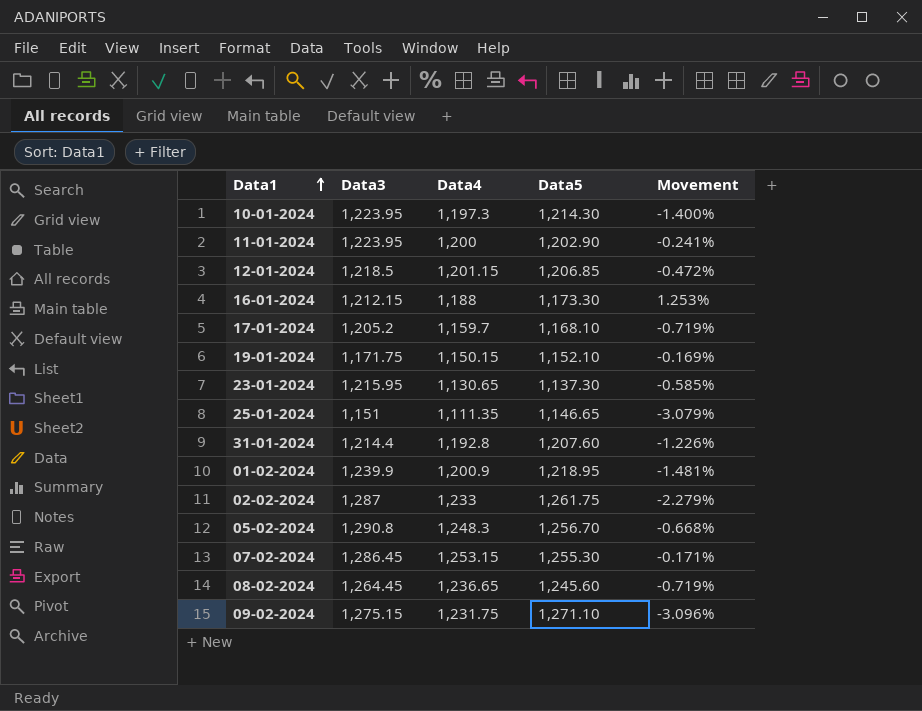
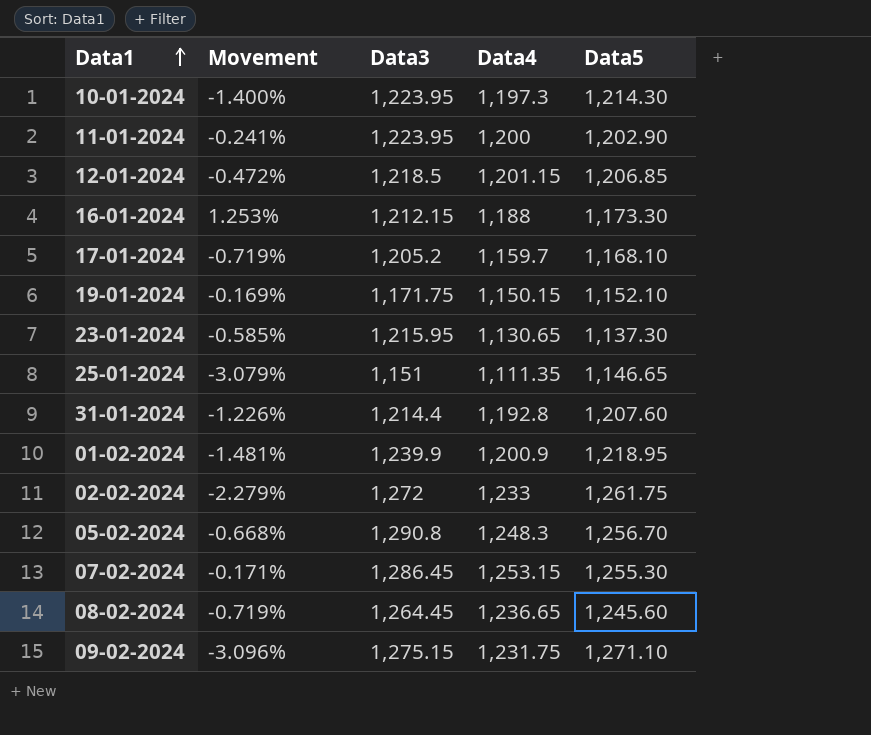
column Movement | position: 5 -> 2
02-02-2024 | Data3: 1,287 -> 1,272

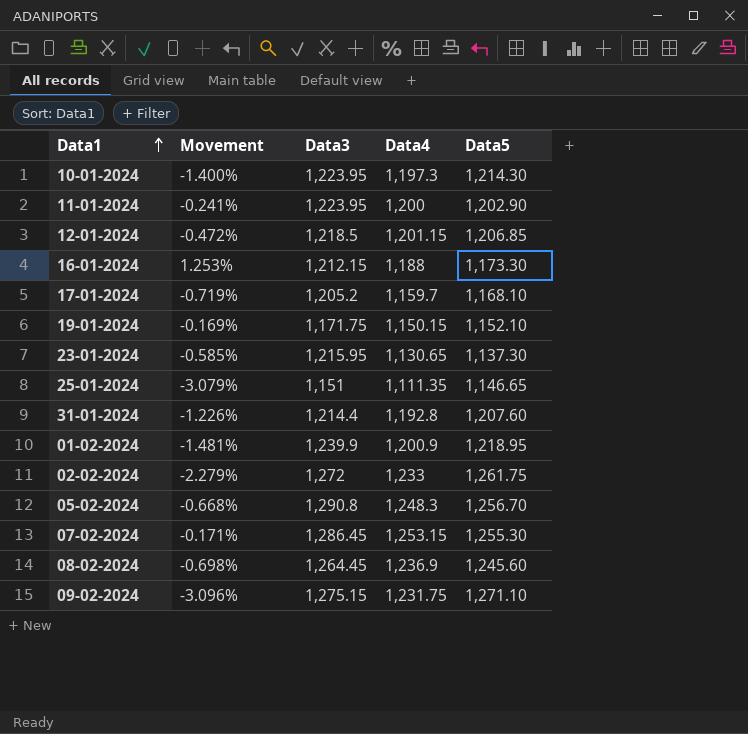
08-02-2024 | Movement: -0.719% -> -0.698%
08-02-2024 | Data4: 1,236.65 -> 1,236.9

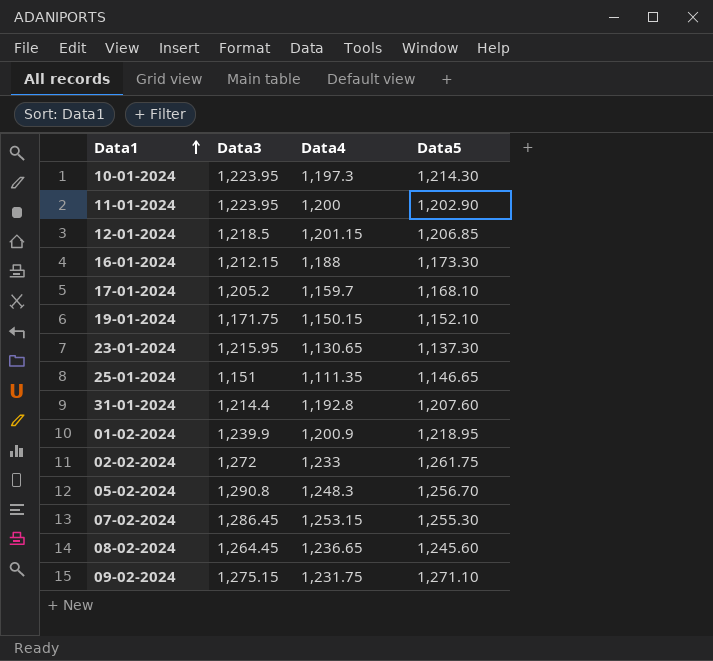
column Movement | formula: ([Data4] - [Data5]) / [Data5] -> none
08-02-2024 | Data4: 1,236.9 -> 1,236.65

